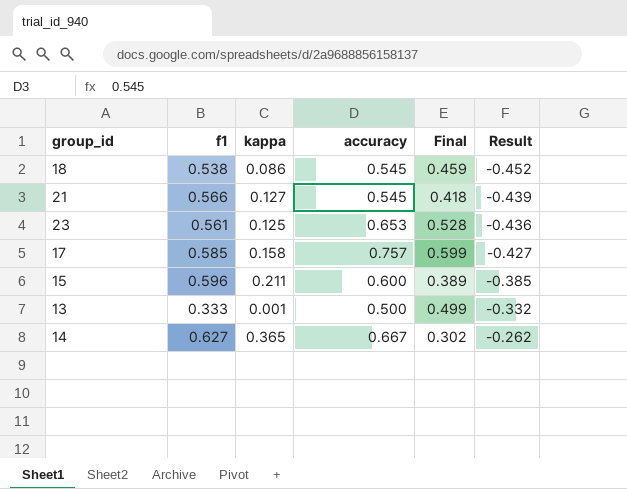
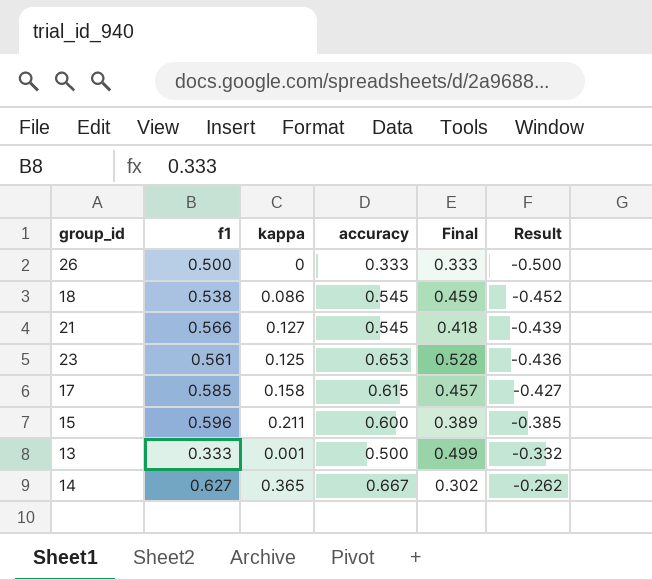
row 26: none -> 0.500 | 0 | 0.333 | 0.333 | -0.500
17 | accuracy: 0.757 -> 0.615
17 | Final: 0.599 -> 0.457

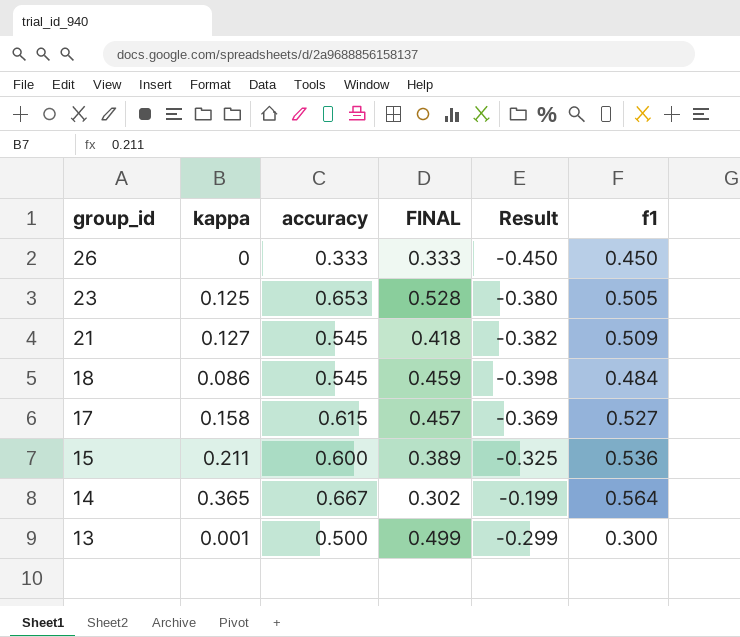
row order: Result ascending -> group_id descending
column name: Final -> FINAL
column f1 | position: 2 -> 6
26 | Result: -0.500 -> -0.450
26 | f1: 0.500 -> 0.450
23 | Result: -0.436 -> -0.380
23 | f1: 0.561 -> 0.505
21 | Result: -0.439 -> -0.382
21 | f1: 0.566 -> 0.509
18 | Result: -0.452 -> -0.398
18 | f1: 0.538 -> 0.484
17 | Result: -0.427 -> -0.369
17 | f1: 0.585 -> 0.527
15 | Result: -0.385 -> -0.325
15 | f1: 0.596 -> 0.536
14 | Result: -0.262 -> -0.199
14 | f1: 0.627 -> 0.564
13 | Result: -0.332 -> -0.299
13 | f1: 0.333 -> 0.300

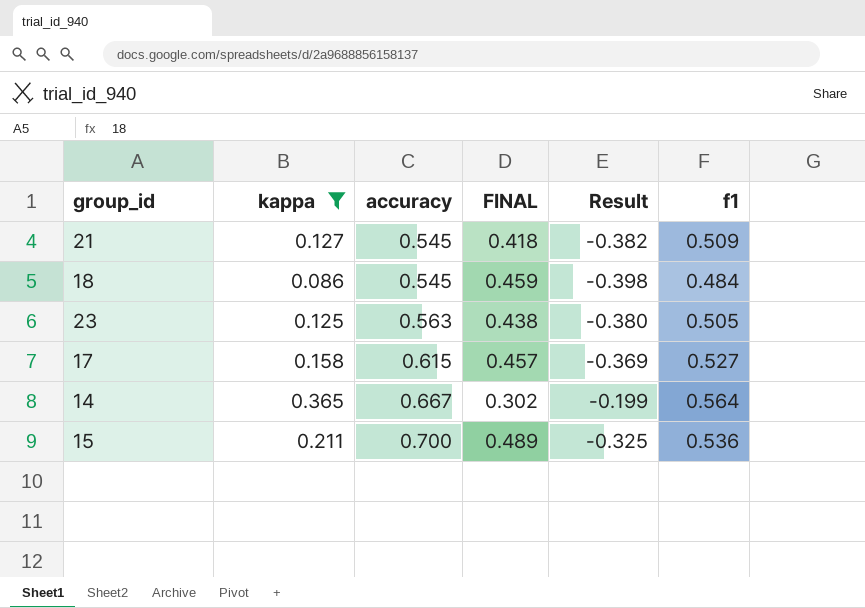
filter: none -> kappa >= 0.086
row order: group_id descending -> accuracy ascending
23 | accuracy: 0.653 -> 0.563
23 | FINAL: 0.528 -> 0.438
15 | accuracy: 0.600 -> 0.700
15 | FINAL: 0.389 -> 0.489

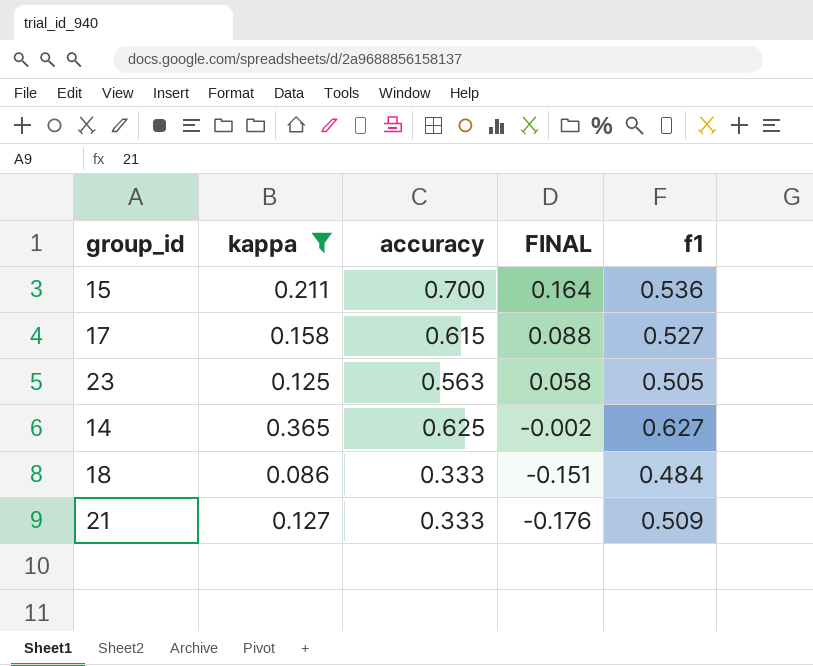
row order: accuracy ascending -> FINAL descending
column Result | formula: [kappa] - [f1] -> none
column FINAL | formula: [accuracy] - [kappa] -> [accuracy] - [f1]
14 | accuracy: 0.667 -> 0.625
14 | f1: 0.564 -> 0.627
18 | accuracy: 0.545 -> 0.333
21 | accuracy: 0.545 -> 0.333

